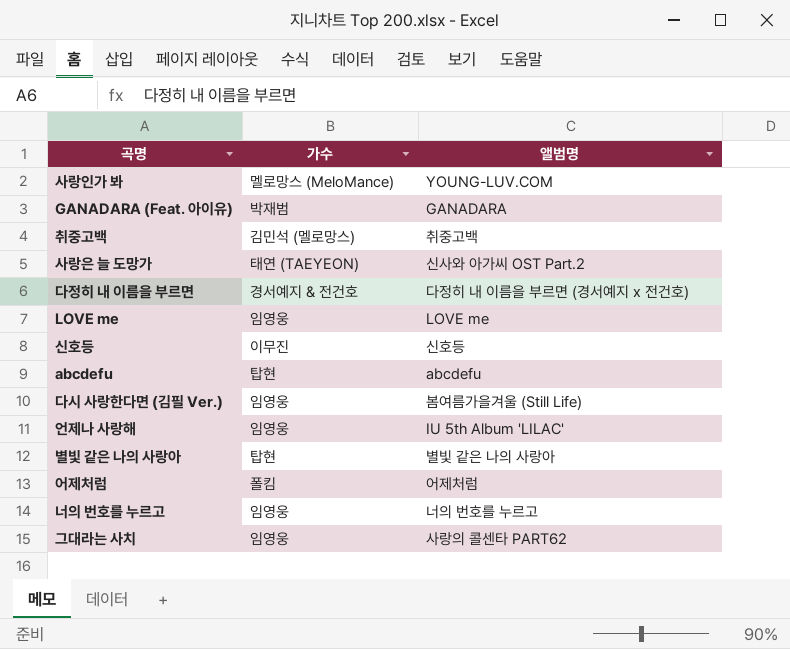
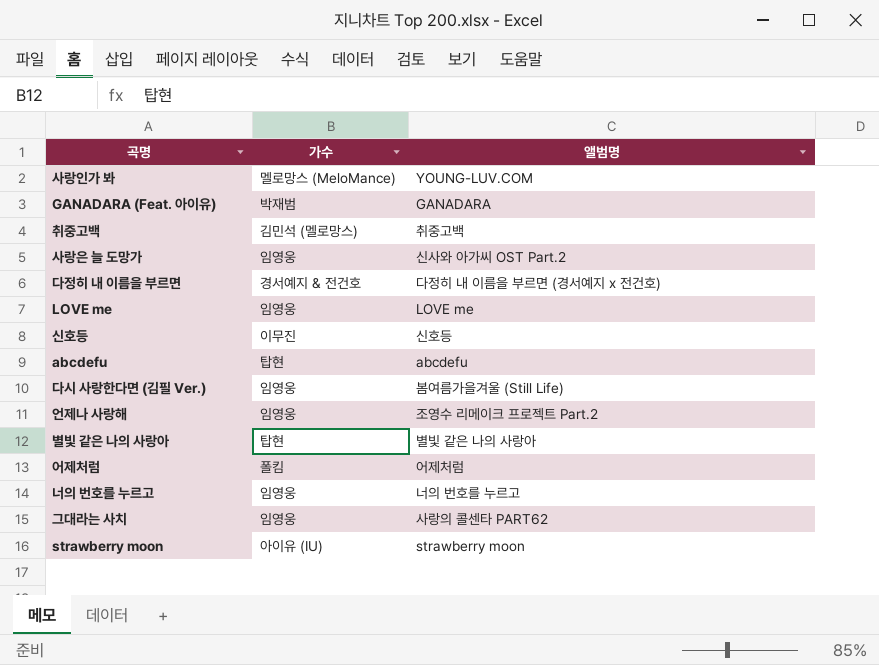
사랑은 늘 도망가 | 가수: 태연 (TAEYEON) -> 임영웅
언제나 사랑해 | 앨범명: IU 5th Album 'LILAC' -> 조영수 리메이크 프로젝트 Part.2
row strawberry moon: none -> 아이유 (IU) | strawberry moon

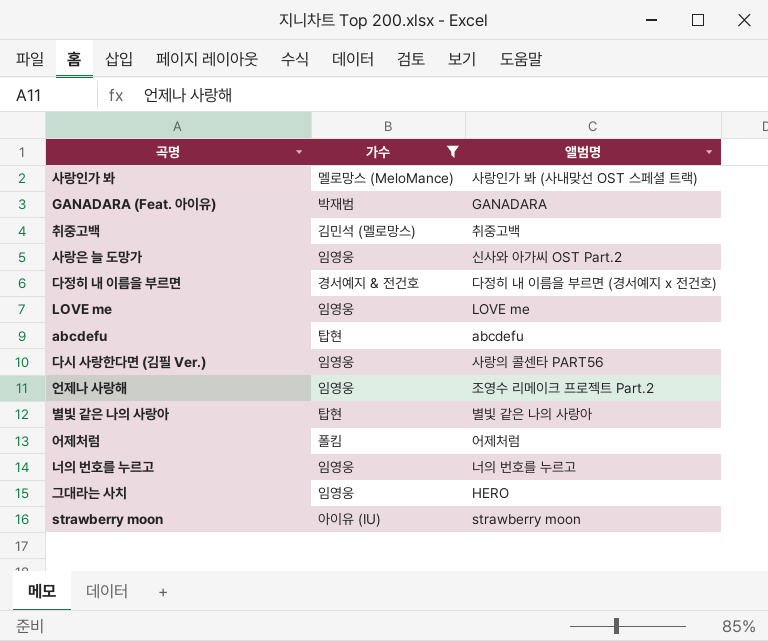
filter: none -> 가수 != 이무진
사랑인가 봐 | 앨범명: YOUNG-LUV.COM -> 사랑인가 봐 (사내맞선 OST 스페셜 트랙)
다시 사랑한다면 (김필 Ver.) | 앨범명: 봄여름가을겨울 (Still Life) -> 사랑의 콜센타 PART56
그대라는 사치 | 앨범명: 사랑의 콜센타 PART62 -> HERO

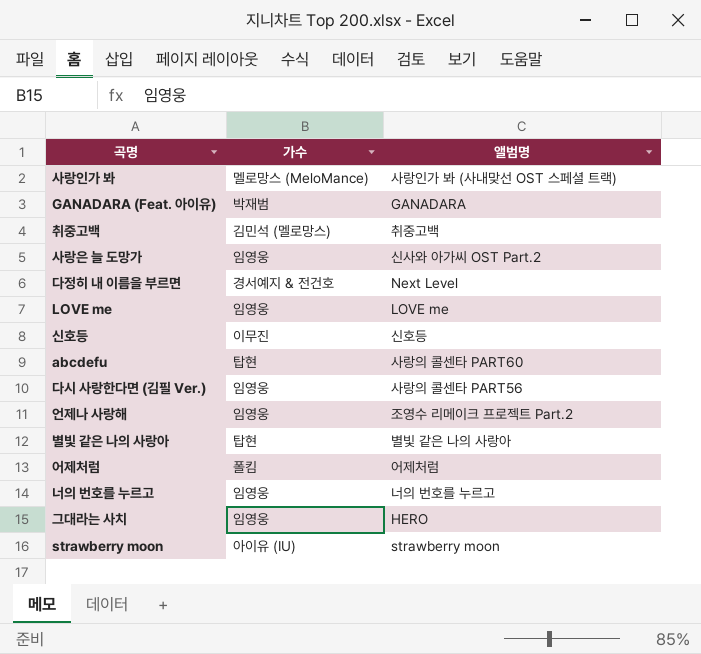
filter: 가수 != 이무진 -> none
다정히 내 이름을 부르면 | 앨범명: 다정히 내 이름을 부르면 (경서예지 x 전건호) -> Next Level
abcdefu | 앨범명: abcdefu -> 사랑의 콜센타 PART60

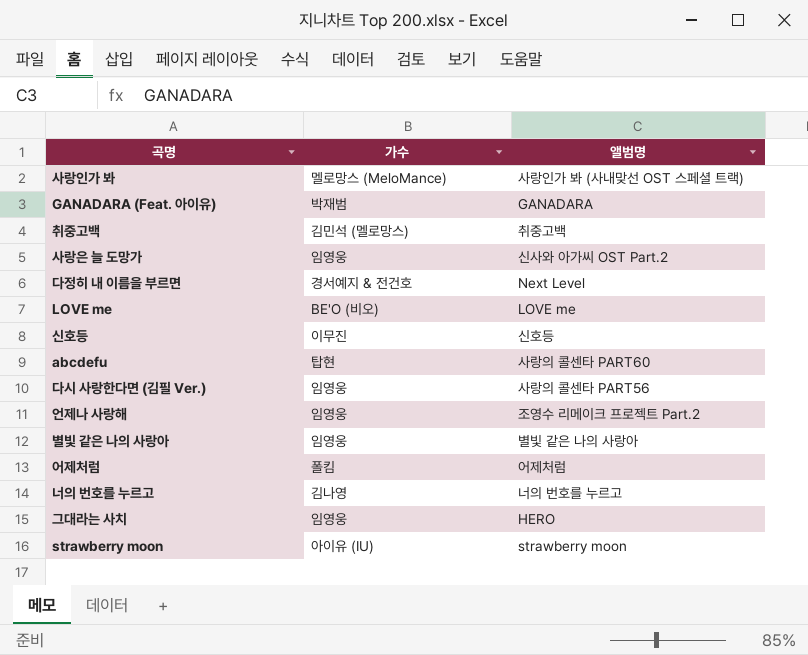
LOVE me | 가수: 임영웅 -> BE'O (비오)
별빛 같은 나의 사랑아 | 가수: 탑현 -> 임영웅
너의 번호를 누르고 | 가수: 임영웅 -> 김나영

